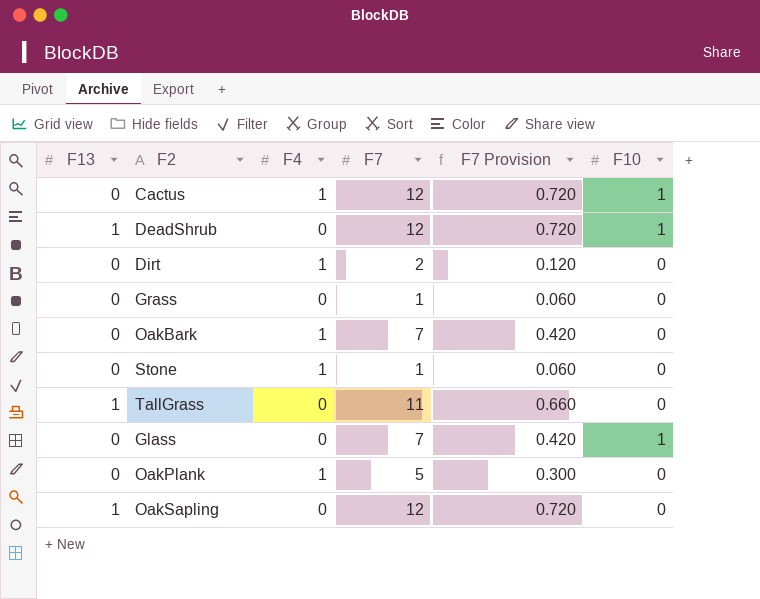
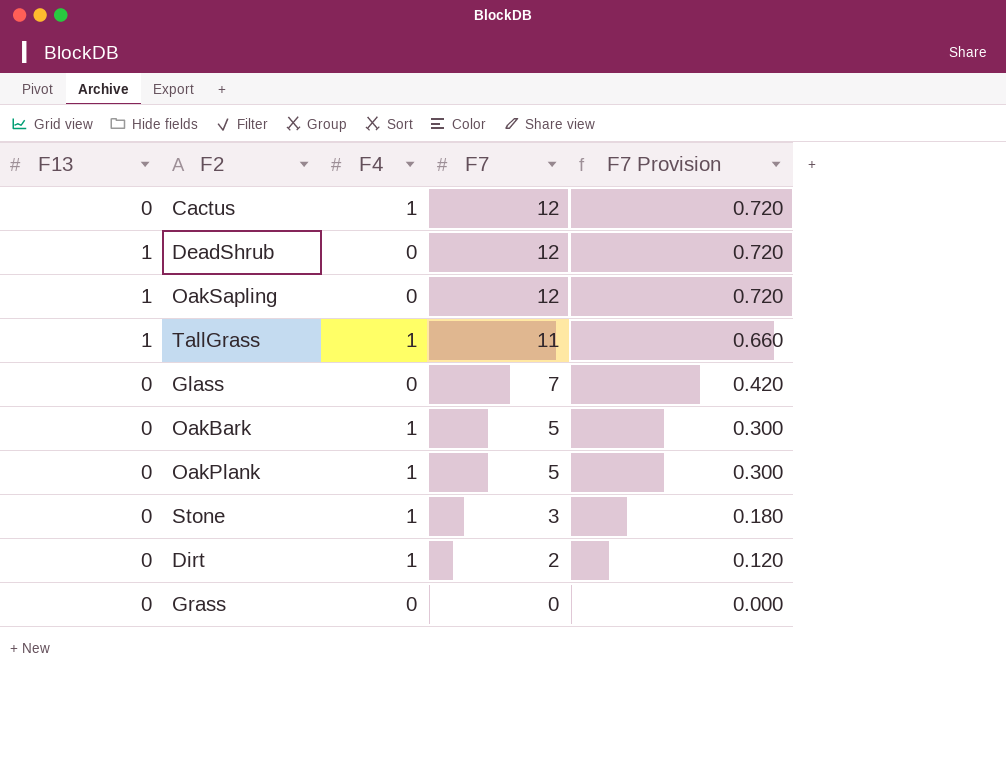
row order: none -> F7 descending
column F10 | position: 6 -> none
TallGrass | F4: 0 -> 1
OakBark | F7: 7 -> 5
OakBark | F7 Provision: 0.420 -> 0.300
Stone | F7: 1 -> 3
Stone | F7 Provision: 0.060 -> 0.180
Grass | F7: 1 -> 0
Grass | F7 Provision: 0.060 -> 0.000

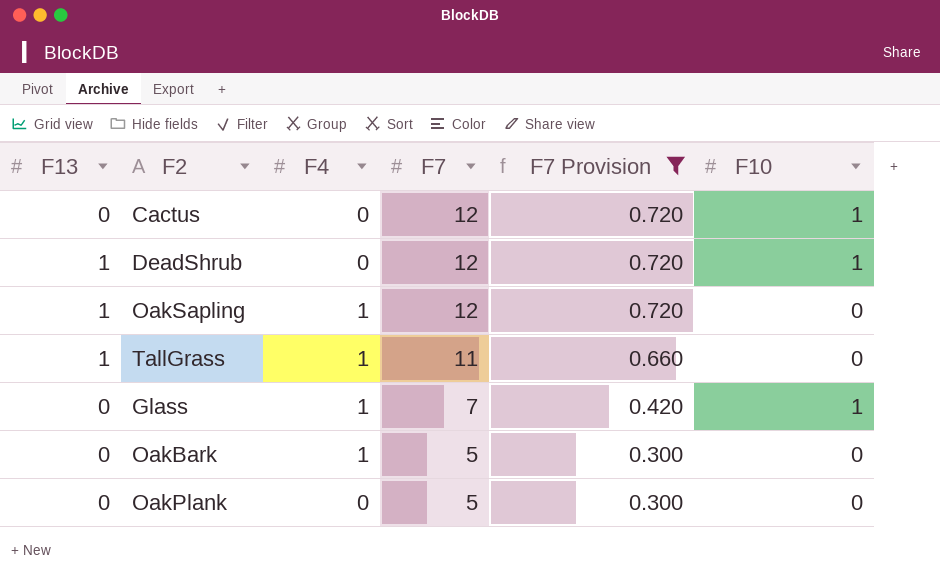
filter: none -> F7 Provision >= 0.300
column F10 | position: none -> 6
Cactus | F4: 1 -> 0
OakSapling | F4: 0 -> 1
Glass | F4: 0 -> 1
OakPlank | F4: 1 -> 0

